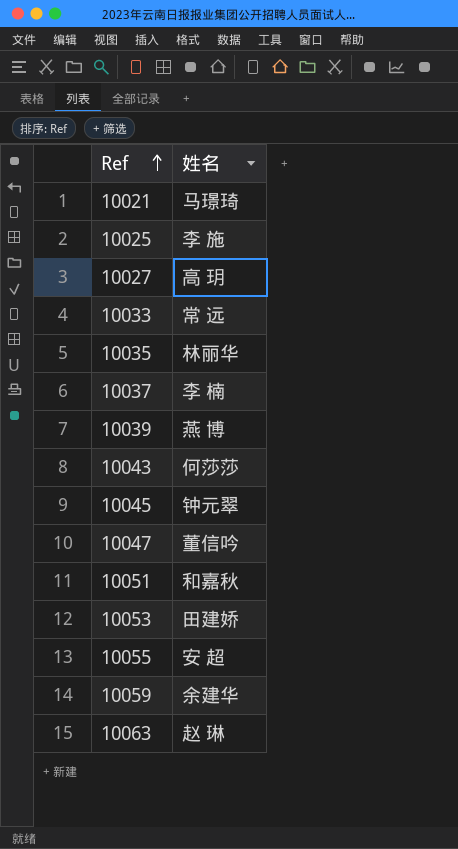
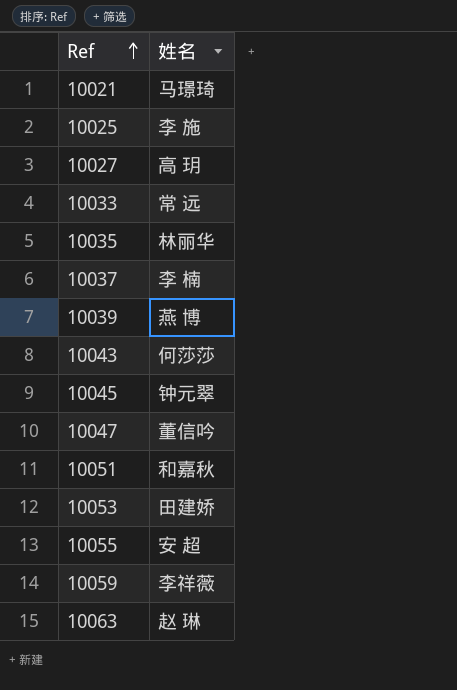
10059 | 姓名: 余建华 -> 李祥薇

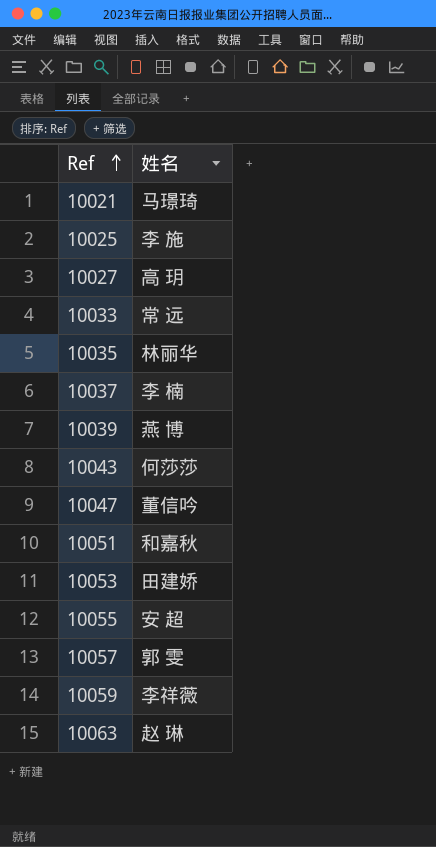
row 10045: 钟元翠 -> none
row 10057: none -> 郭 雯

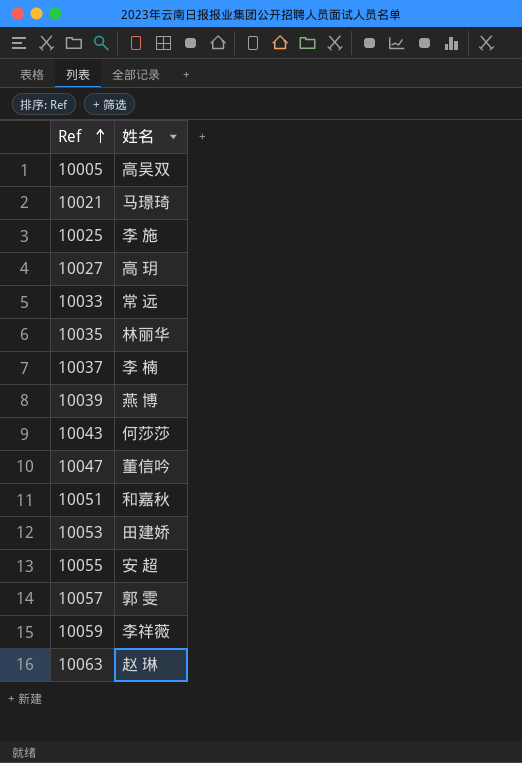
row 10005: none -> 高吴双

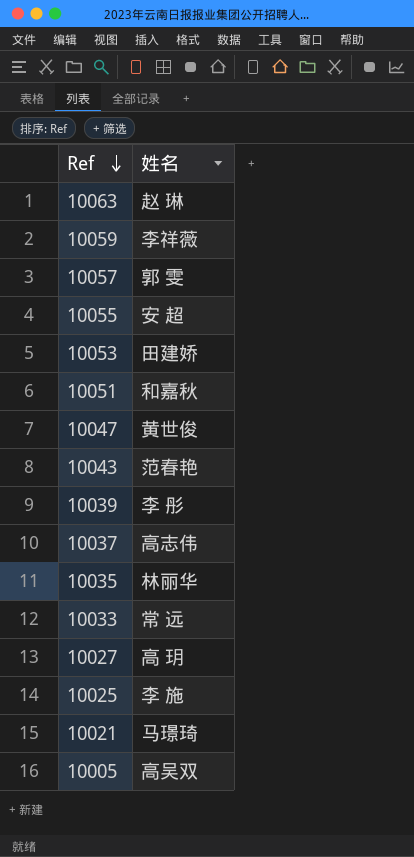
row order: Ref ascending -> Ref descending
10047 | 姓名: 董信吟 -> 黄世俊
10043 | 姓名: 何莎莎 -> 范春艳
10039 | 姓名: 燕 博 -> 李 彤
10037 | 姓名: 李 楠 -> 高志伟

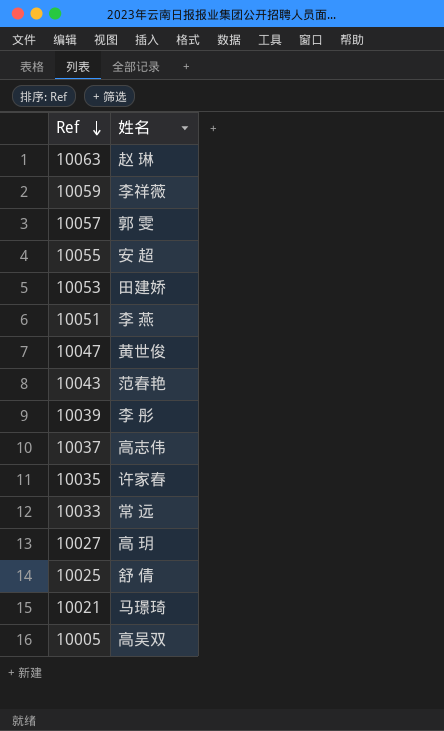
10051 | 姓名: 和嘉秋 -> 李 燕
10035 | 姓名: 林丽华 -> 许家春
10025 | 姓名: 李 施 -> 舒 倩

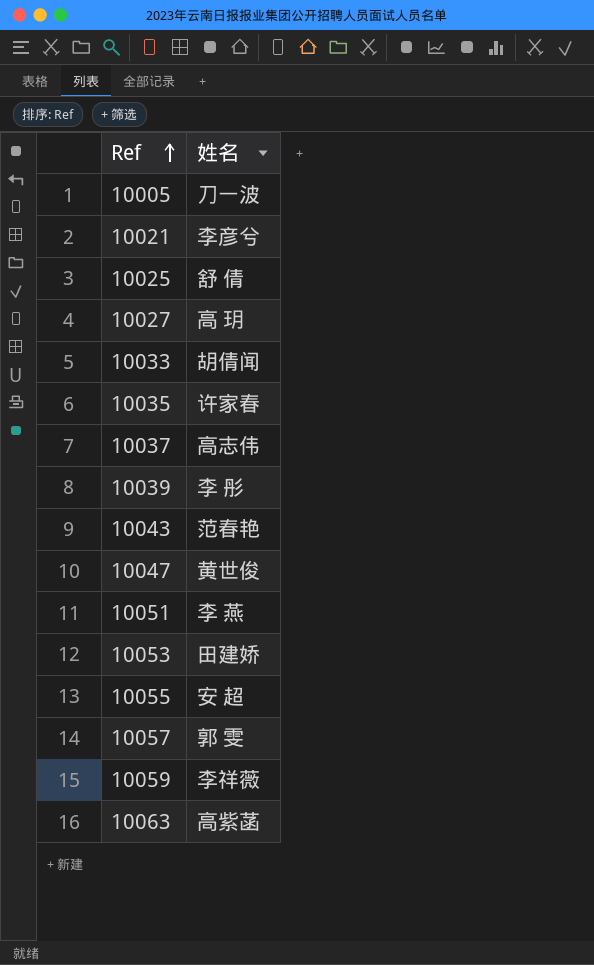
row order: Ref descending -> Ref ascending
10005 | 姓名: 高吴双 -> 刀一波
10021 | 姓名: 马璟琦 -> 李彦兮
10033 | 姓名: 常 远 -> 胡倩闻
10063 | 姓名: 赵 琳 -> 高紫菡

